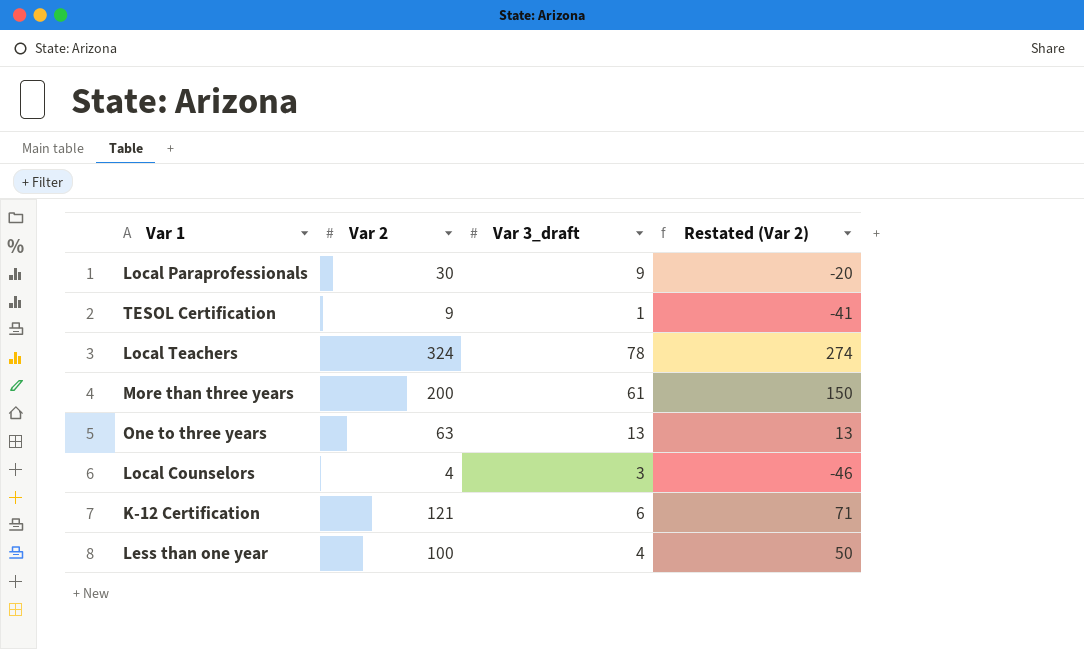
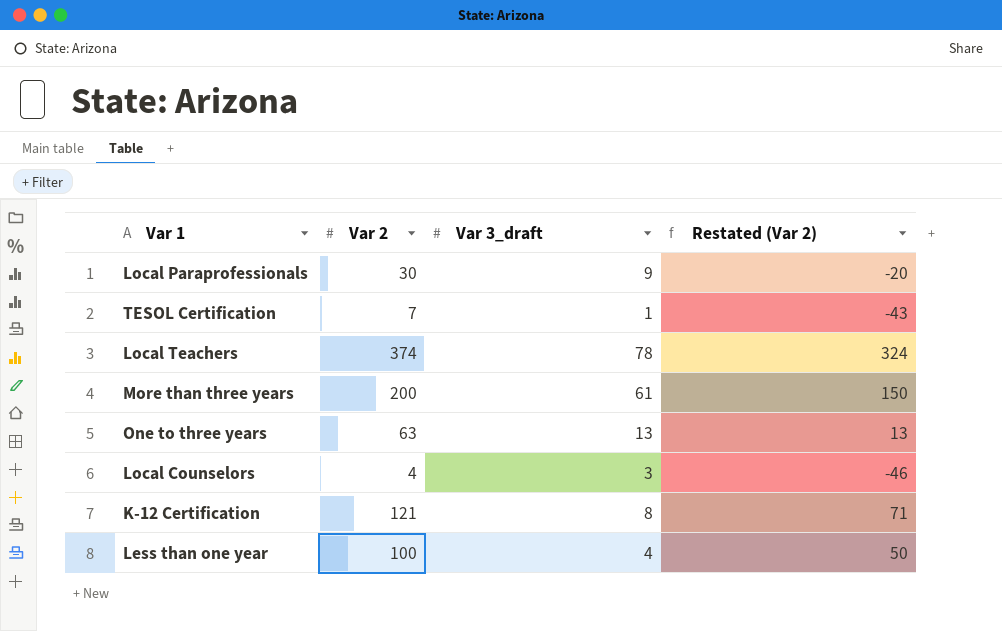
TESOL Certification | Var 2: 9 -> 7
TESOL Certification | Restated (Var 2): -41 -> -43
Local Teachers | Var 2: 324 -> 374
Local Teachers | Restated (Var 2): 274 -> 324
K-12 Certification | Var 3_draft: 6 -> 8

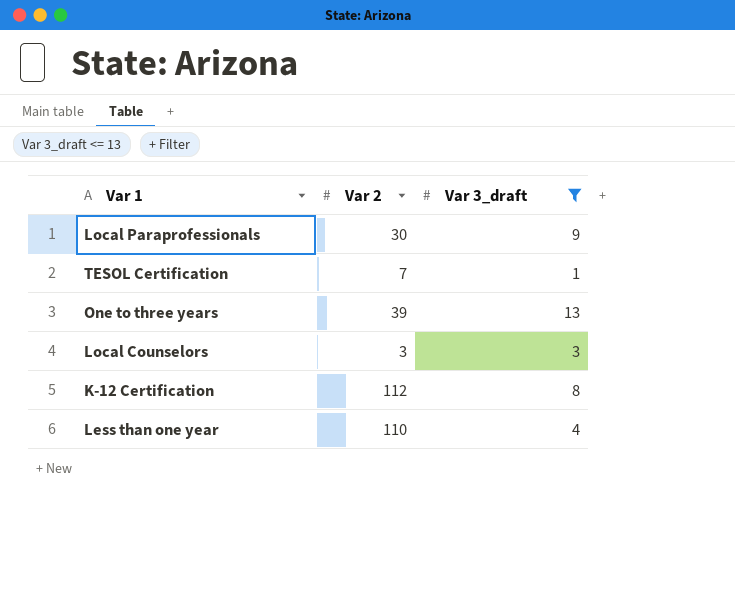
filter: none -> Var 3_draft <= 13
column Restated (Var 2) | formula: [Var 2] - 50 -> none
One to three years | Var 2: 63 -> 39
Local Counselors | Var 2: 4 -> 3
K-12 Certification | Var 2: 121 -> 112
Less than one year | Var 2: 100 -> 110

